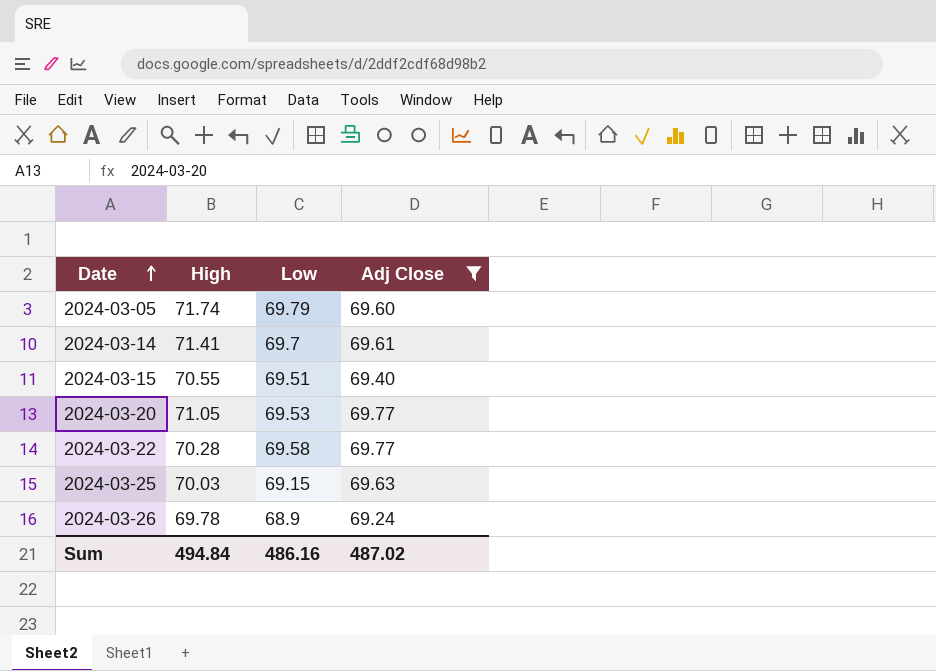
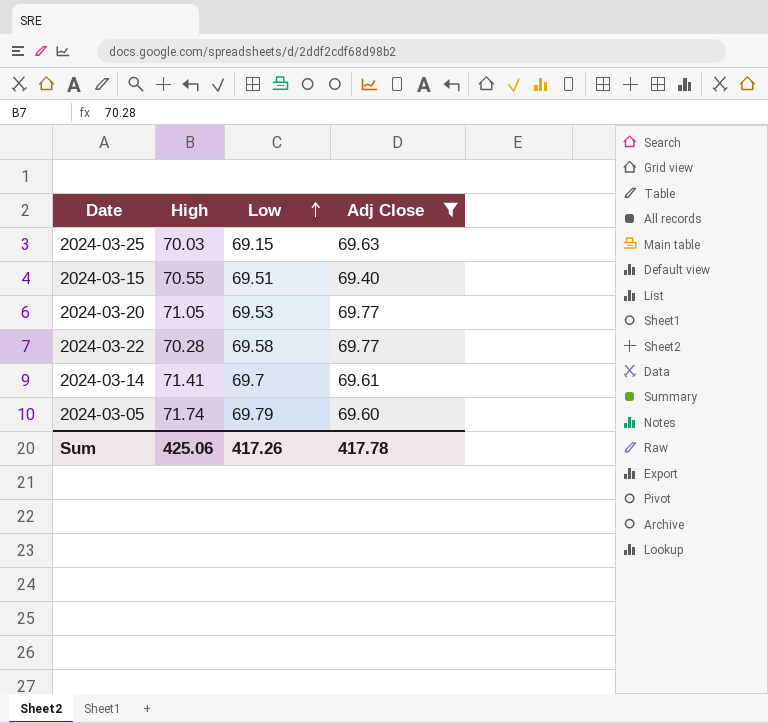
row order: Date ascending -> Low ascending
row 2024-03-26: 69.78 | 68.9 | 69.24 -> none
Sum | High: 494.84 -> 425.06
Sum | Low: 486.16 -> 417.26
Sum | Adj Close: 487.02 -> 417.78

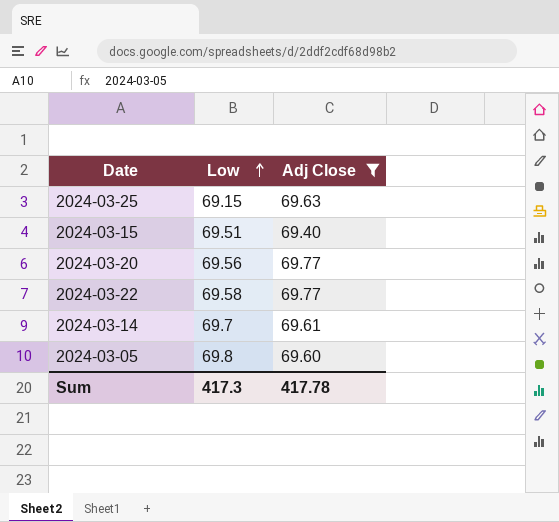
column High | position: 2 -> none
2024-03-20 | Low: 69.53 -> 69.56
2024-03-05 | Low: 69.79 -> 69.8
Sum | Low: 417.26 -> 417.3

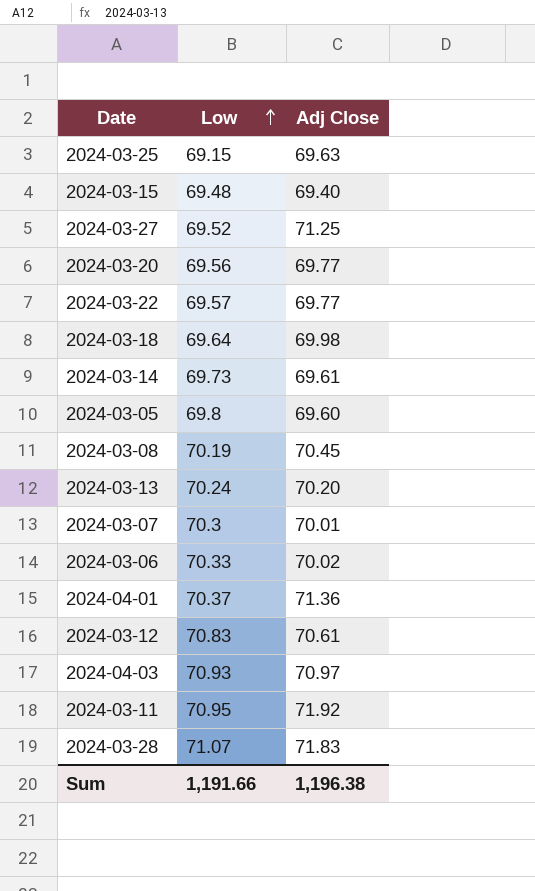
filter: Adj Close <= 69.77 -> none
2024-03-15 | Low: 69.51 -> 69.48
2024-03-22 | Low: 69.58 -> 69.57
2024-03-14 | Low: 69.7 -> 69.73
Sum | Low: 417.3 -> 1,191.66
Sum | Adj Close: 417.78 -> 1,196.38

